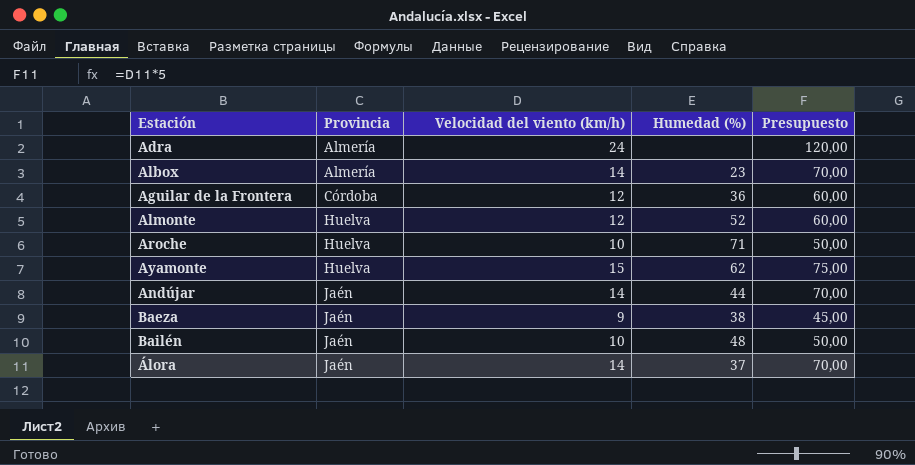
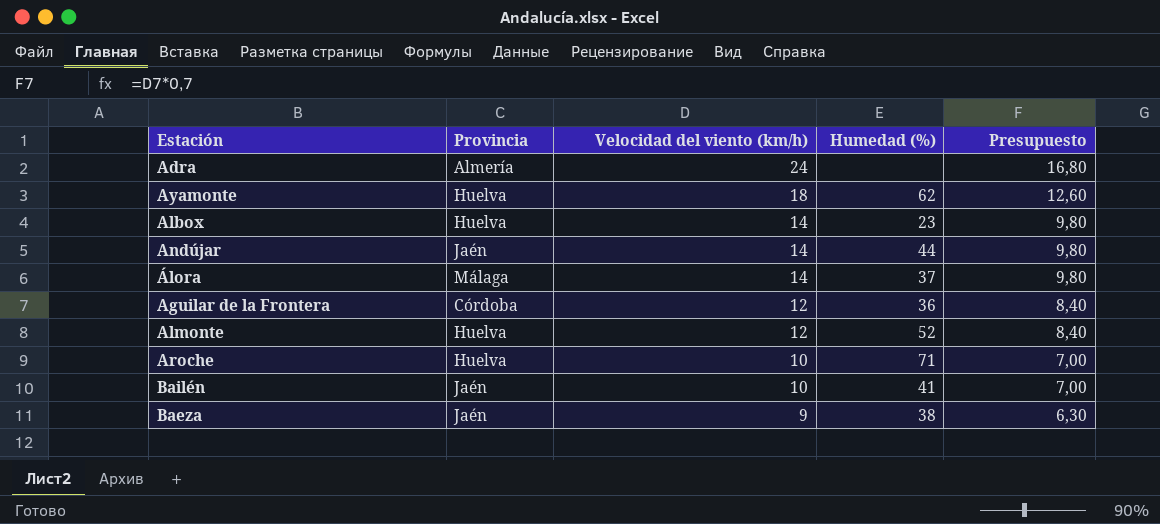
row order: Provincia ascending -> Velocidad del viento (km/h) descending
column Presupuesto | formula: [Velocidad del viento (km/h)] * 5 -> [Velocidad del viento (km/h)] * 0,7
Ayamonte | Velocidad del viento (km/h): 15 -> 18
Albox | Provincia: Almería -> Huelva
Álora | Provincia: Jaén -> Málaga
Bailén | Humedad (%): 48 -> 41

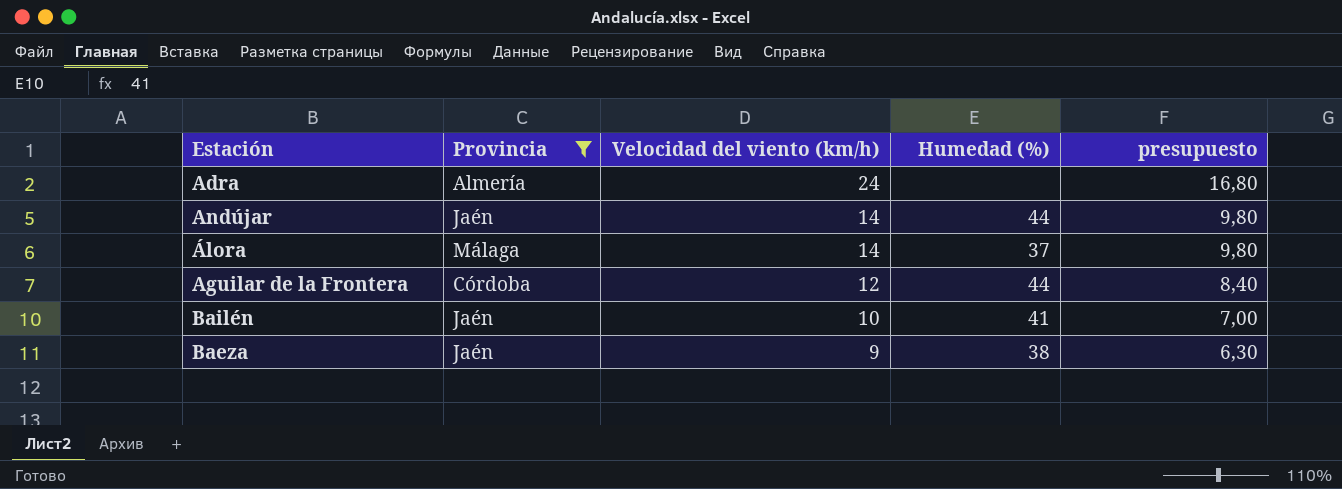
filter: none -> Provincia != Huelva
column name: Presupuesto -> presupuesto
Aguilar de la Frontera | Humedad (%): 36 -> 44

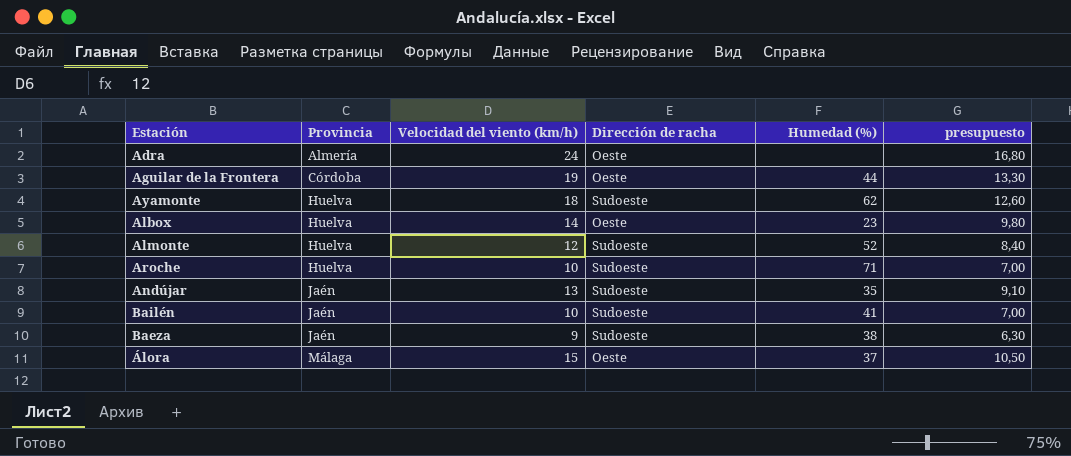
filter: Provincia != Huelva -> none
row order: Velocidad del viento (km/h) descending -> Provincia ascending
column Dirección de racha | position: none -> 4
Aguilar de la Frontera | Velocidad del viento (km/h): 12 -> 19
Aguilar de la Frontera | presupuesto: 8,40 -> 13,30
Andújar | Velocidad del viento (km/h): 14 -> 13
Andújar | Humedad (%): 44 -> 35
Andújar | presupuesto: 9,80 -> 9,10
Álora | Velocidad del viento (km/h): 14 -> 15
Álora | presupuesto: 9,80 -> 10,50

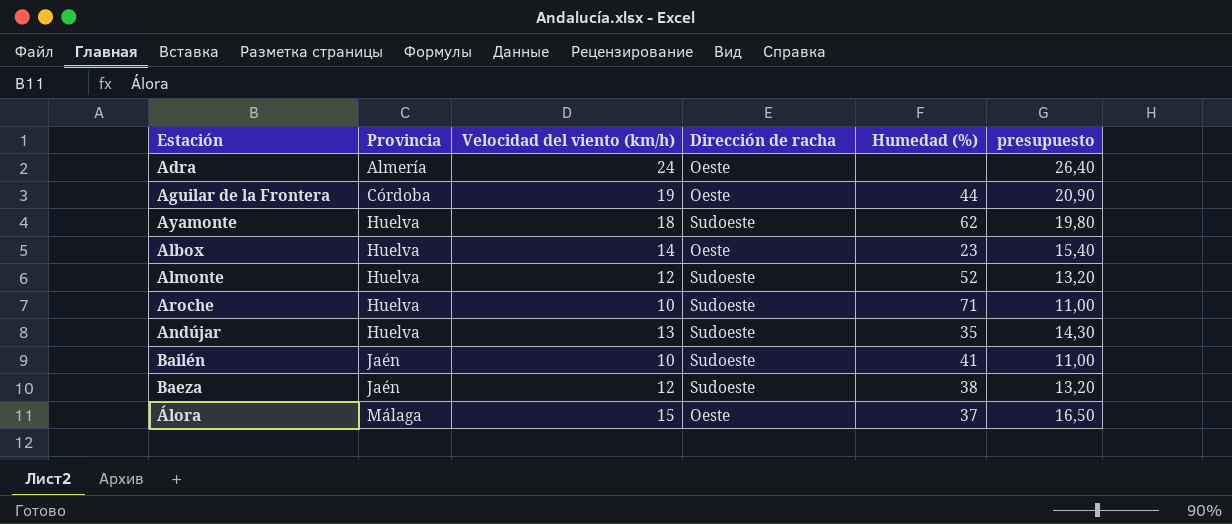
column presupuesto | formula: [Velocidad del viento (km/h)] * 0,7 -> [Velocidad del viento (km/h)] * 1,1
Andújar | Provincia: Jaén -> Huelva
Baeza | Velocidad del viento (km/h): 9 -> 12

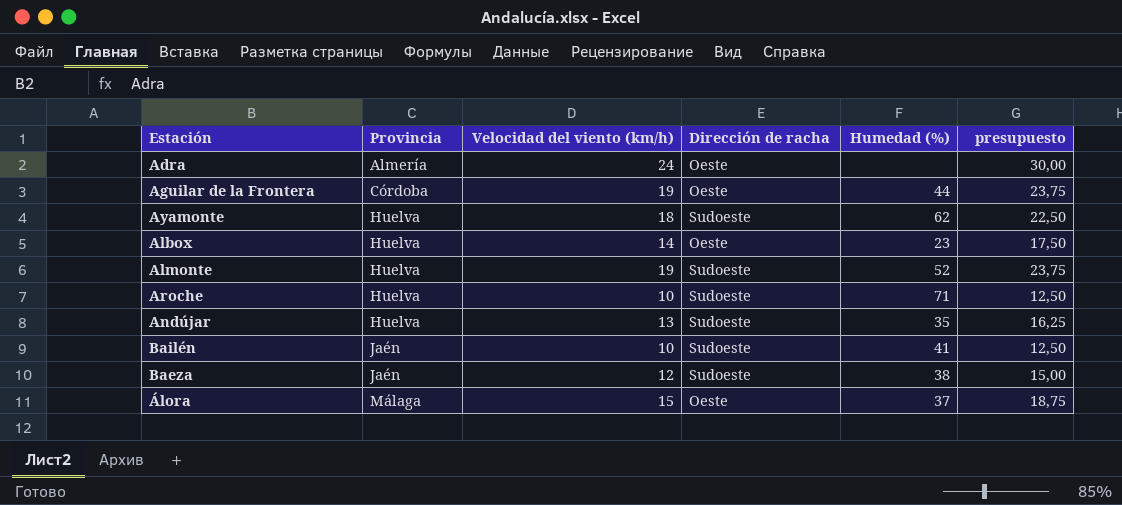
column presupuesto | formula: [Velocidad del viento (km/h)] * 1,1 -> [Velocidad del viento (km/h)] * 1,25
Almonte | Velocidad del viento (km/h): 12 -> 19

